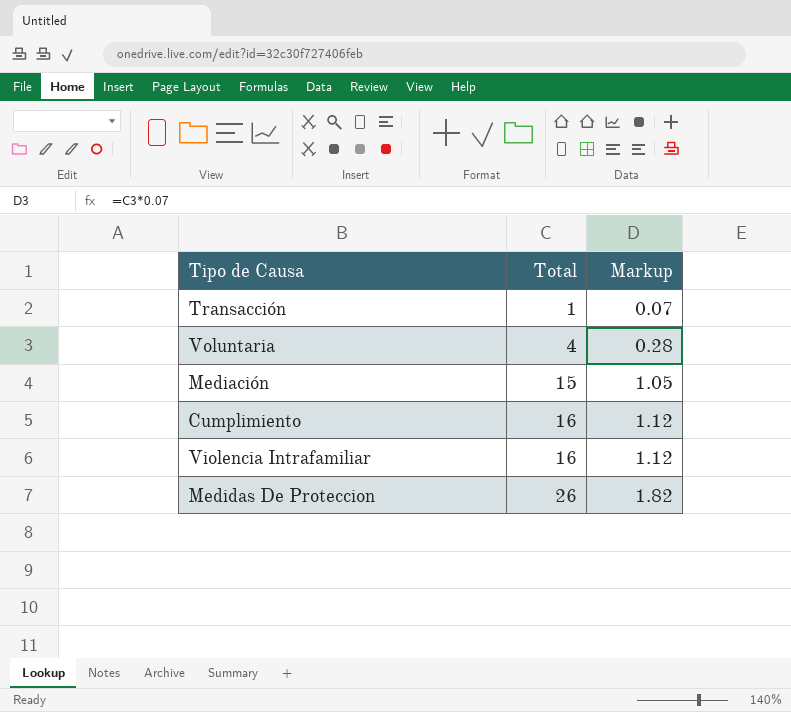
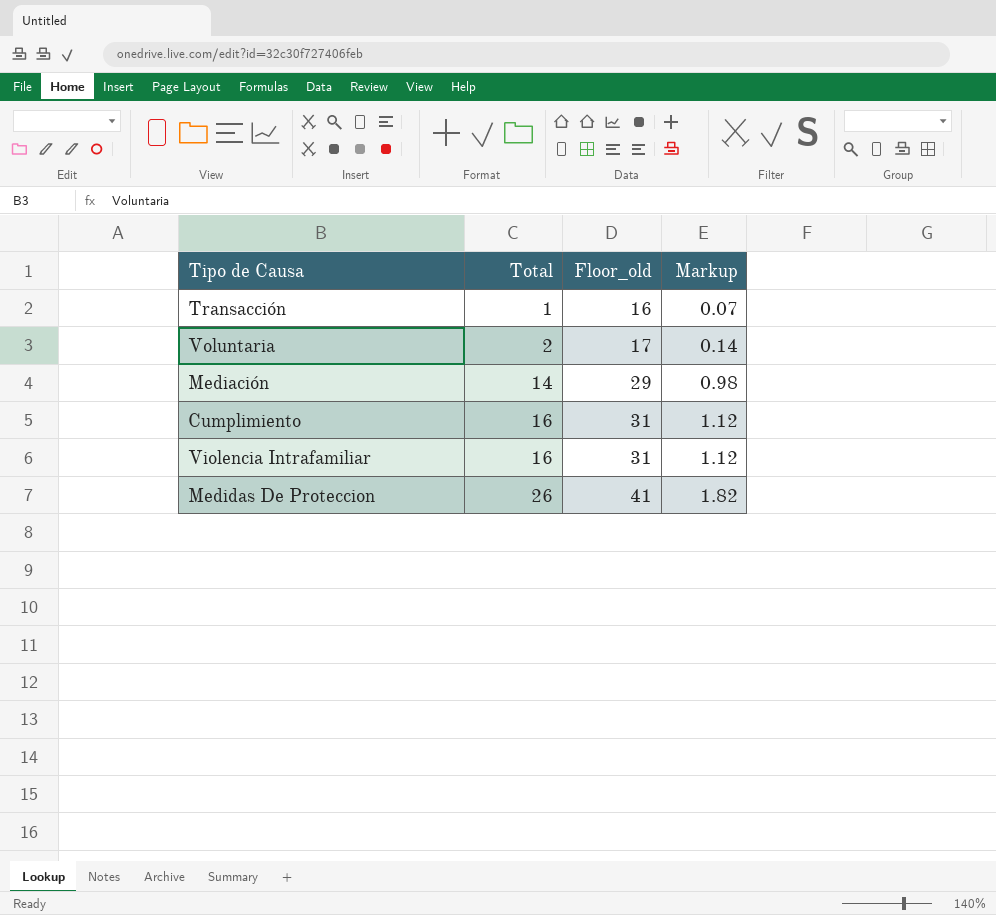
column Floor_old | formula: none -> [Total] + 15
Voluntaria | Total: 4 -> 2
Voluntaria | Markup: 0.28 -> 0.14
Mediación | Total: 15 -> 14
Mediación | Markup: 1.05 -> 0.98

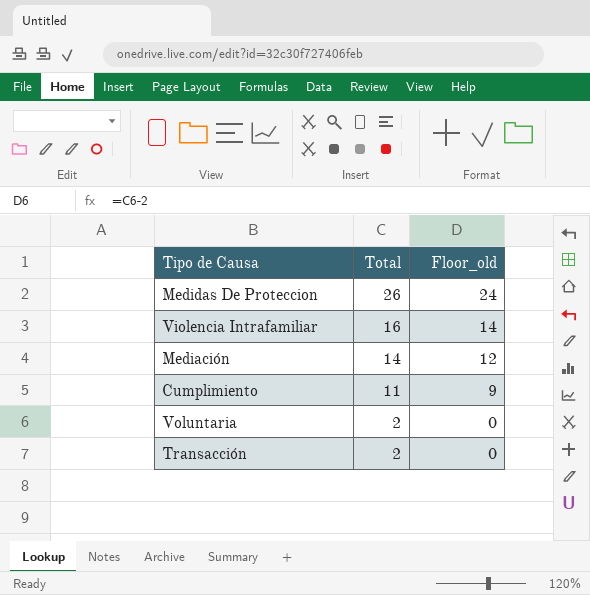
row order: Total ascending -> Total descending
column Markup | formula: [Total] * 0.07 -> none
column Floor_old | formula: [Total] + 15 -> [Total] - 2
Cumplimiento | Total: 16 -> 11
Transacción | Total: 1 -> 2

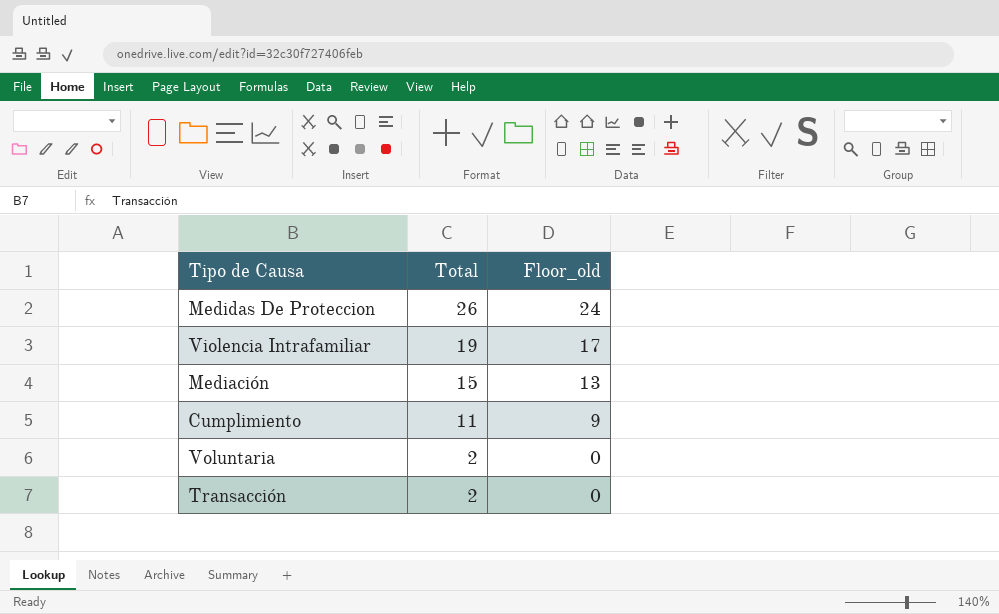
Violencia Intrafamiliar | Total: 16 -> 19
Violencia Intrafamiliar | Floor_old: 14 -> 17
Mediación | Total: 14 -> 15
Mediación | Floor_old: 12 -> 13

